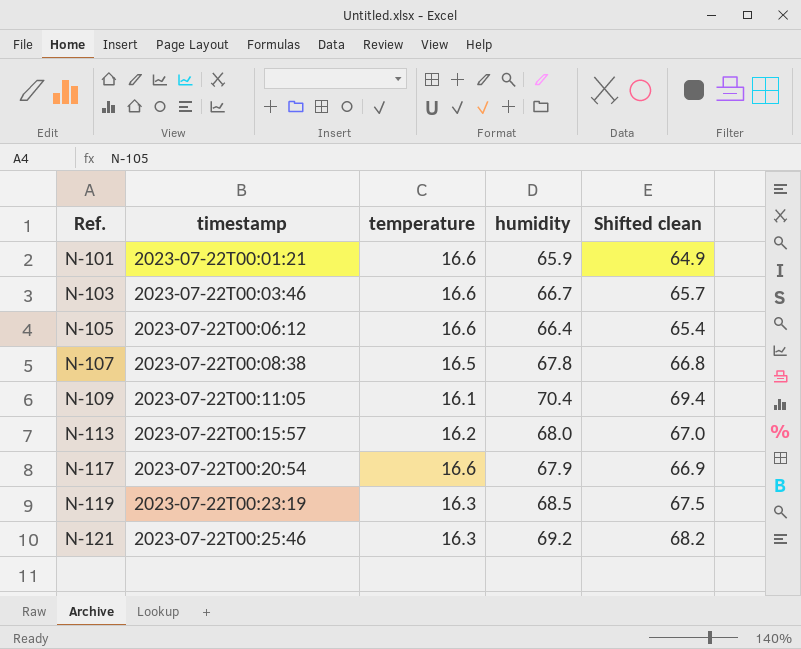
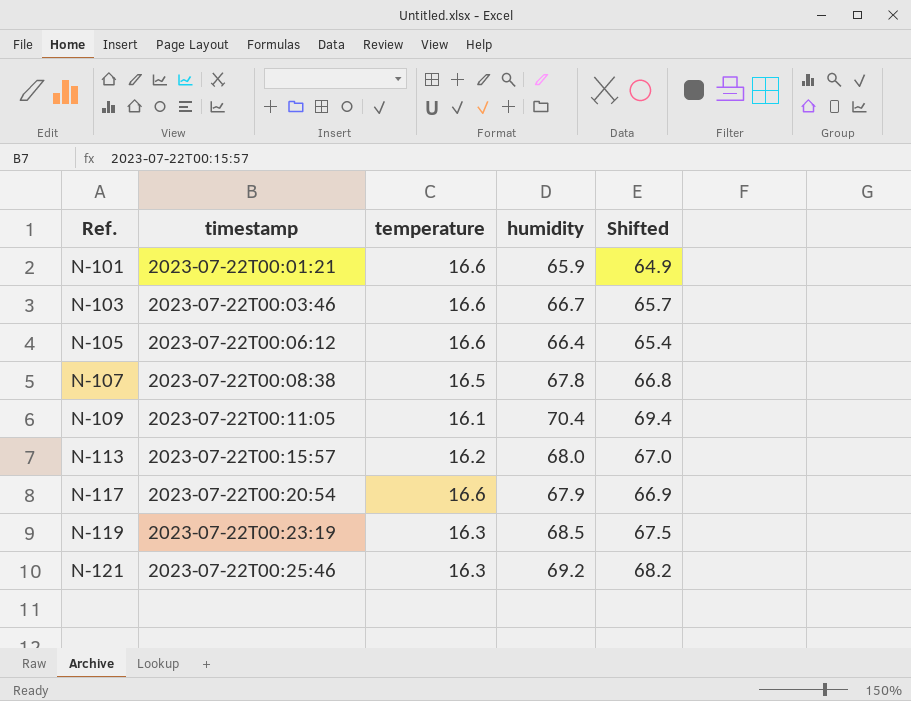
column name: Shifted clean -> Shifted

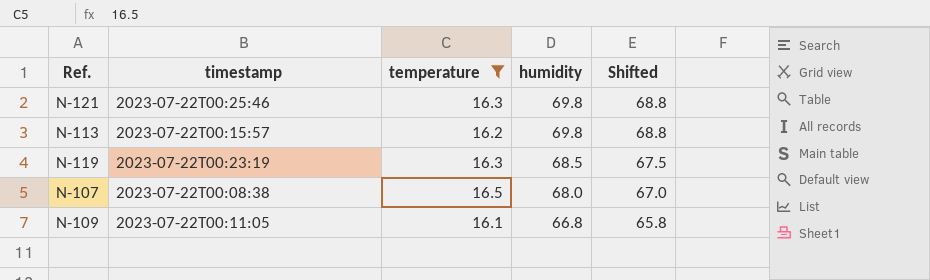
filter: none -> temperature != 16.6
row order: Ref. ascending -> humidity descending
N-121 | humidity: 69.2 -> 69.8
N-121 | Shifted: 68.2 -> 68.8
N-113 | humidity: 68.0 -> 69.8
N-113 | Shifted: 67.0 -> 68.8
N-107 | humidity: 67.8 -> 68.0
N-107 | Shifted: 66.8 -> 67.0
N-109 | humidity: 70.4 -> 66.8
N-109 | Shifted: 69.4 -> 65.8

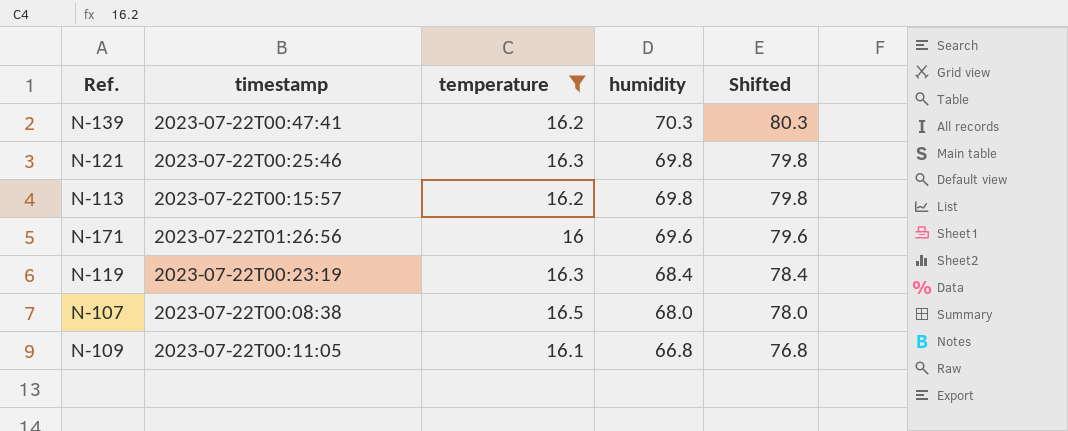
column Shifted | formula: [humidity] - 1 -> [humidity] + 10
row N-139: none -> 2023-07-22T00:47:41 | 16.2 | 70.3 | 80.3
row N-171: none -> 2023-07-22T01:26:56 | 16 | 69.6 | 79.6
N-119 | humidity: 68.5 -> 68.4

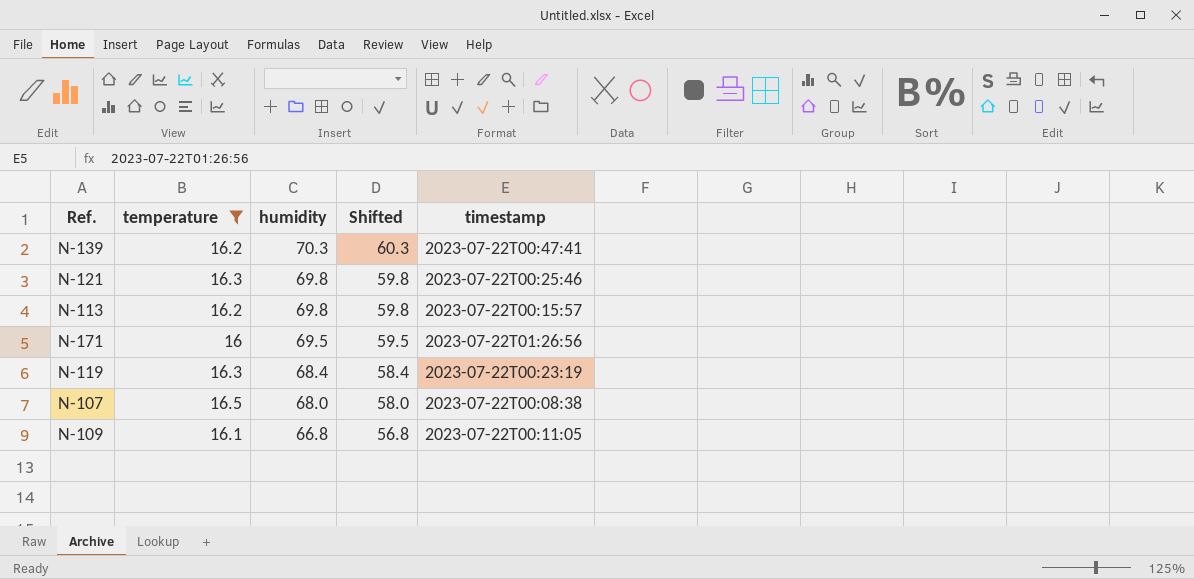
column Shifted | formula: [humidity] + 10 -> [humidity] - 10
column timestamp | position: 2 -> 5
N-171 | humidity: 69.6 -> 69.5

